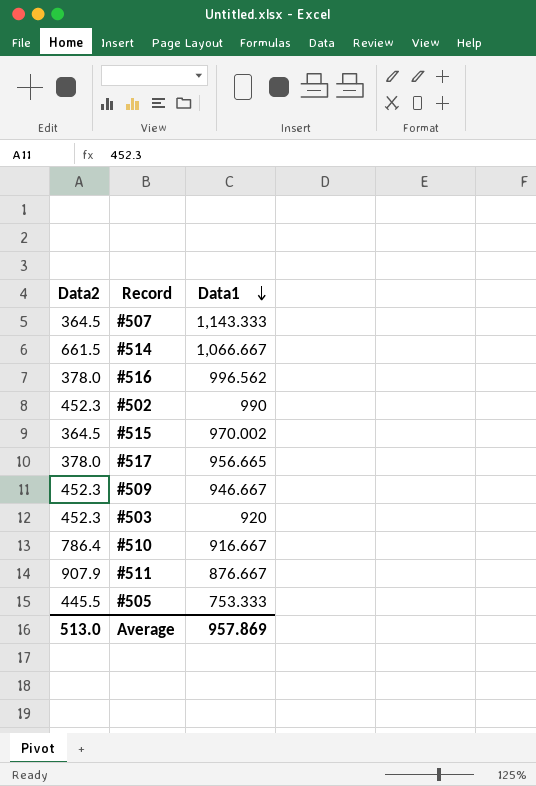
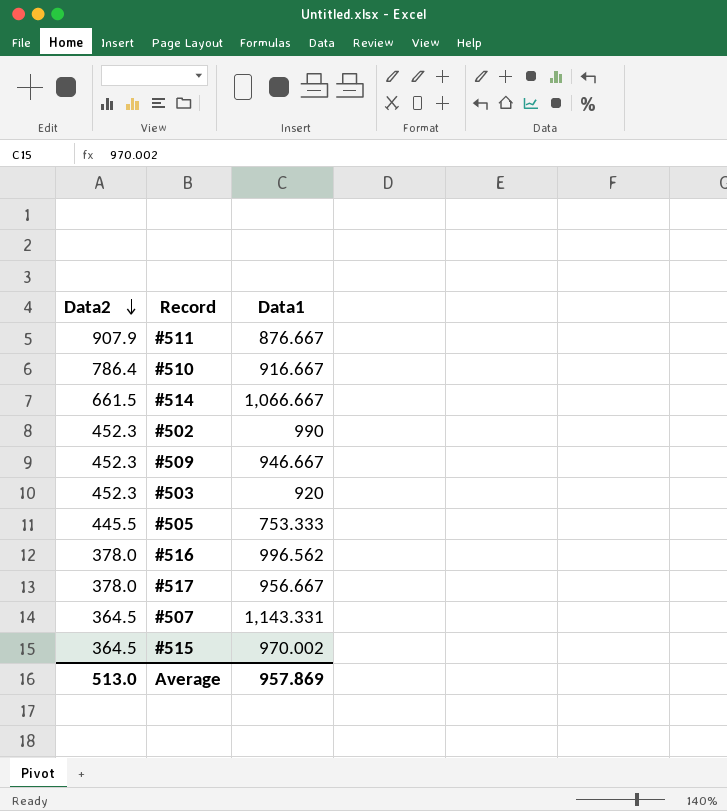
row order: Data1 descending -> Data2 descending
#517 | Data1: 956.665 -> 956.667
#507 | Data1: 1,143.333 -> 1,143.331

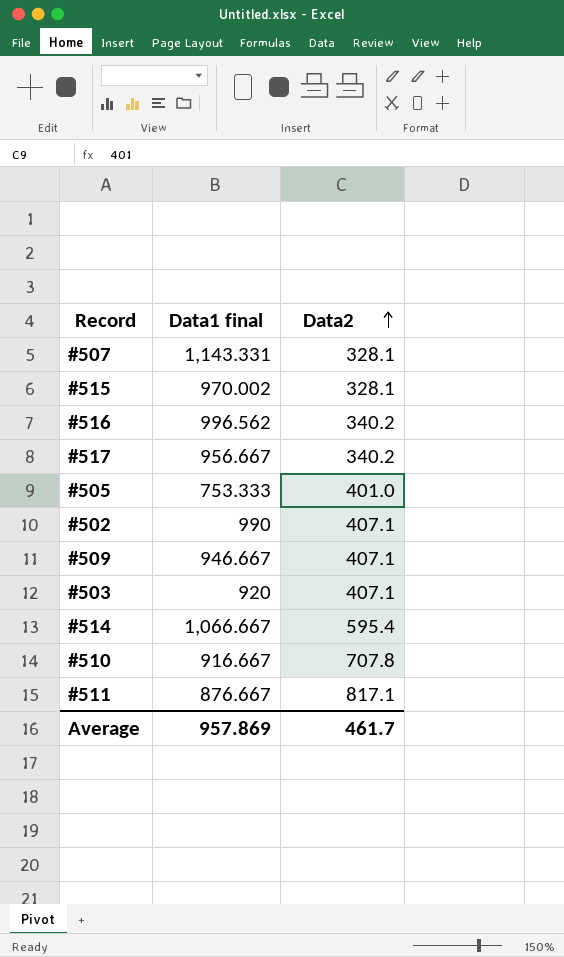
row order: Data2 descending -> Data2 ascending
column name: Data1 -> Data1 final
column Data2 | position: 1 -> 3
#507 | Data2: 364.5 -> 328.1
#515 | Data2: 364.5 -> 328.1
#516 | Data2: 378.0 -> 340.2
#517 | Data2: 378.0 -> 340.2
#505 | Data2: 445.5 -> 401.0
#502 | Data2: 452.3 -> 407.1
#509 | Data2: 452.3 -> 407.1
#503 | Data2: 452.3 -> 407.1
#514 | Data2: 661.5 -> 595.4
#510 | Data2: 786.4 -> 707.8
#511 | Data2: 907.9 -> 817.1
Average | Data2: 513.0 -> 461.7

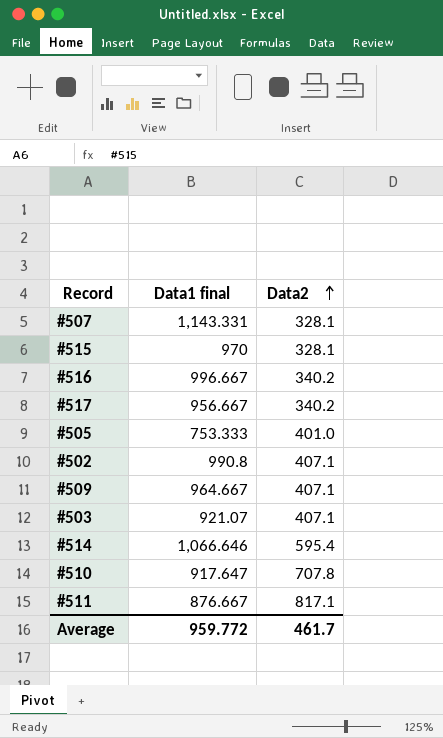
#515 | Data1 final: 970.002 -> 970
#516 | Data1 final: 996.562 -> 996.667
#502 | Data1 final: 990 -> 990.8
#509 | Data1 final: 946.667 -> 964.667
#503 | Data1 final: 920 -> 921.07
#514 | Data1 final: 1,066.667 -> 1,066.646
#510 | Data1 final: 916.667 -> 917.647
Average | Data1 final: 957.869 -> 959.772

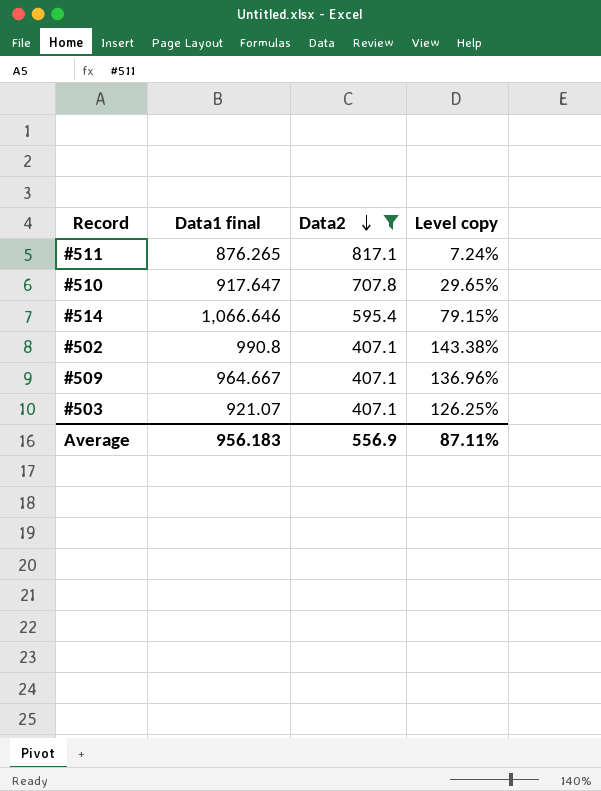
filter: none -> Data2 >= 407.1
row order: Data2 ascending -> Data2 descending
column Level copy | formula: none -> ([Data1 final] - [Data2]) / [Data2]
#511 | Data1 final: 876.667 -> 876.265
Average | Data1 final: 959.772 -> 956.183
Average | Data2: 461.7 -> 556.9

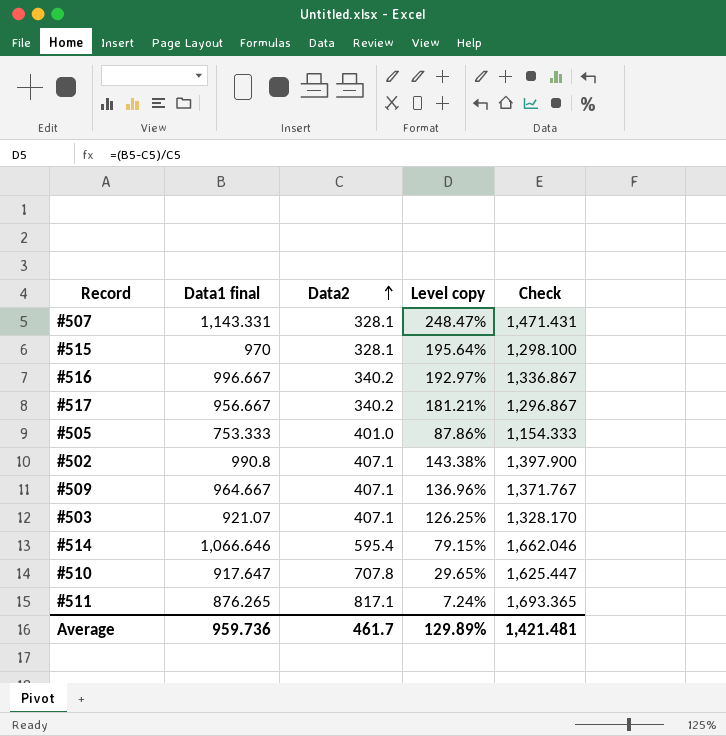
filter: Data2 >= 407.1 -> none
row order: Data2 descending -> Data2 ascending
column Check | formula: none -> [Data1 final] + [Data2]
Average | Data1 final: 956.183 -> 959.736
Average | Data2: 556.9 -> 461.7
Average | Level copy: 87.11% -> 129.89%

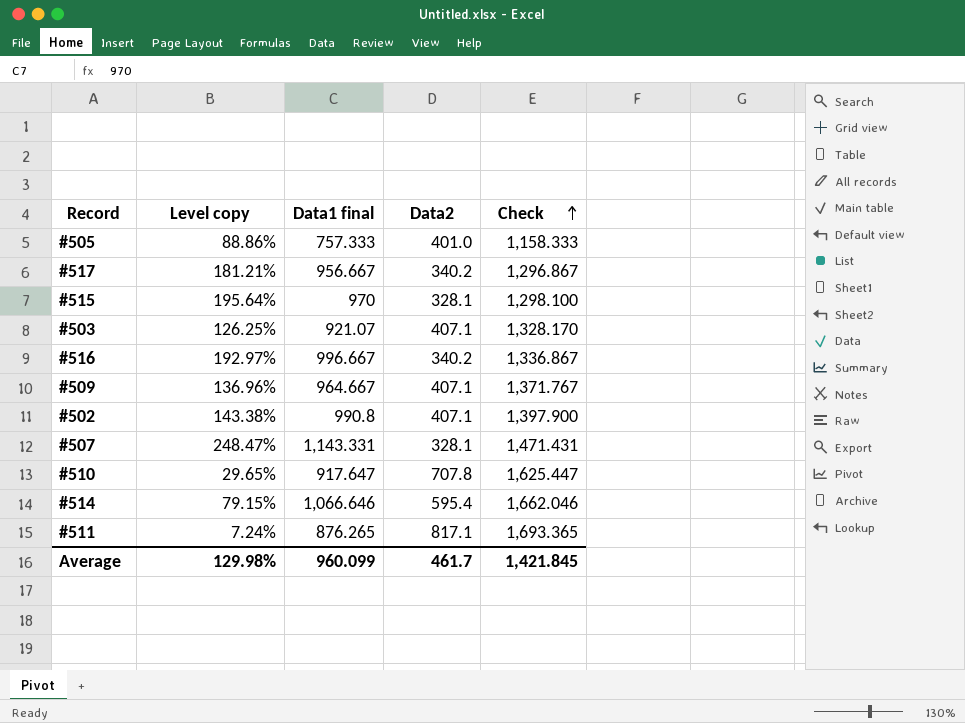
row order: Data2 ascending -> Check ascending
column Level copy | position: 4 -> 2
#505 | Level copy: 87.86% -> 88.86%
#505 | Data1 final: 753.333 -> 757.333
#505 | Check: 1,154.333 -> 1,158.333
Average | Level copy: 129.89% -> 129.98%
Average | Data1 final: 959.736 -> 960.099
Average | Check: 1,421.481 -> 1,421.845

